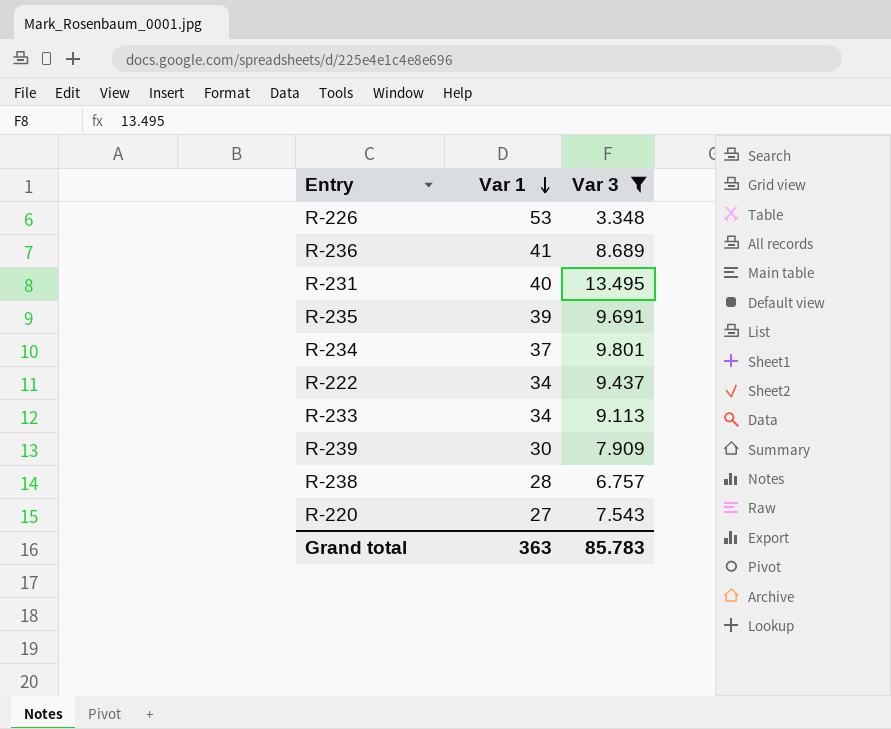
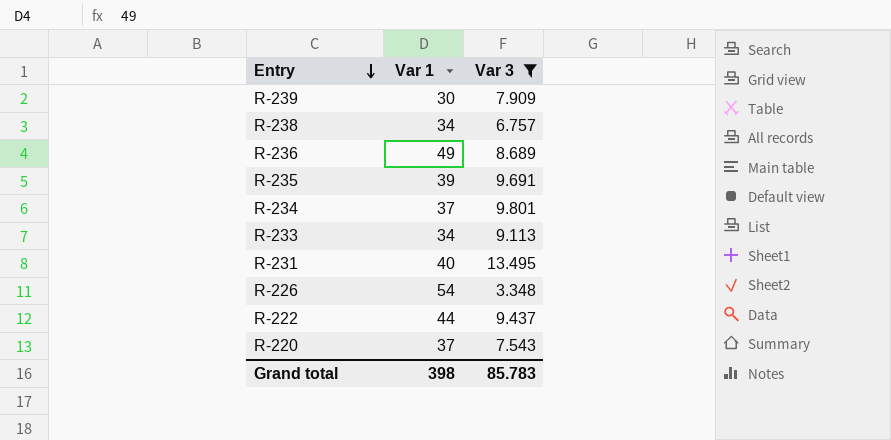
row order: Var 1 descending -> Entry descending
R-238 | Var 1: 28 -> 34
R-236 | Var 1: 41 -> 49
R-226 | Var 1: 53 -> 54
R-222 | Var 1: 34 -> 44
R-220 | Var 1: 27 -> 37
Grand total | Var 1: 363 -> 398

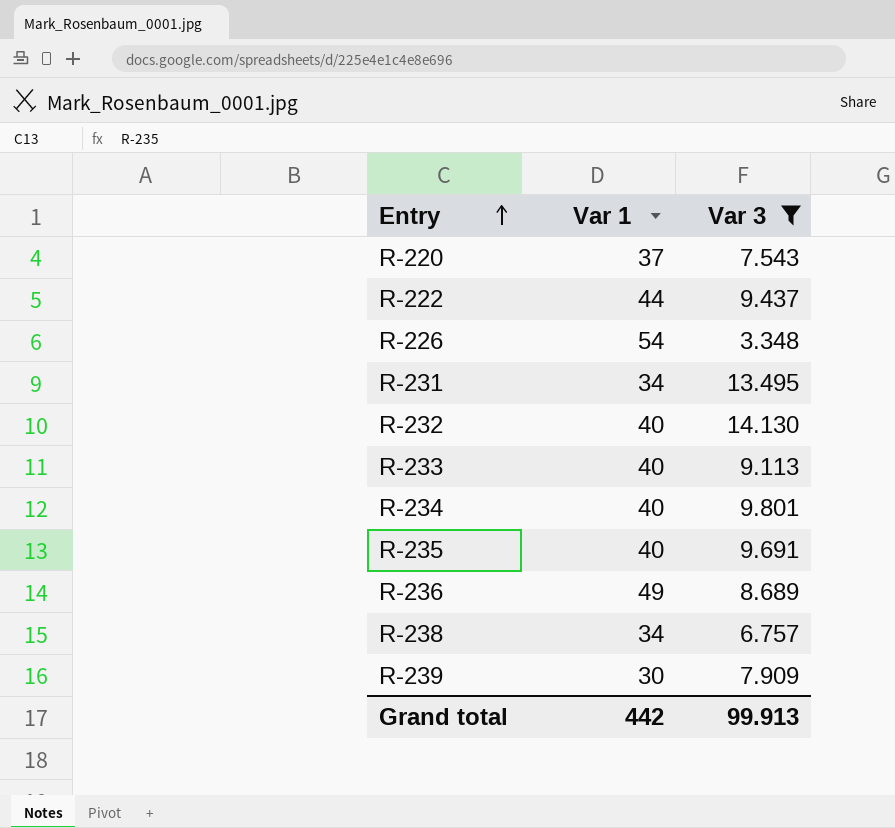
row order: Entry descending -> Entry ascending
R-231 | Var 1: 40 -> 34
row R-232: none -> 40 | 14.130
R-233 | Var 1: 34 -> 40
R-234 | Var 1: 37 -> 40
R-235 | Var 1: 39 -> 40
Grand total | Var 1: 398 -> 442
Grand total | Var 3: 85.783 -> 99.913

